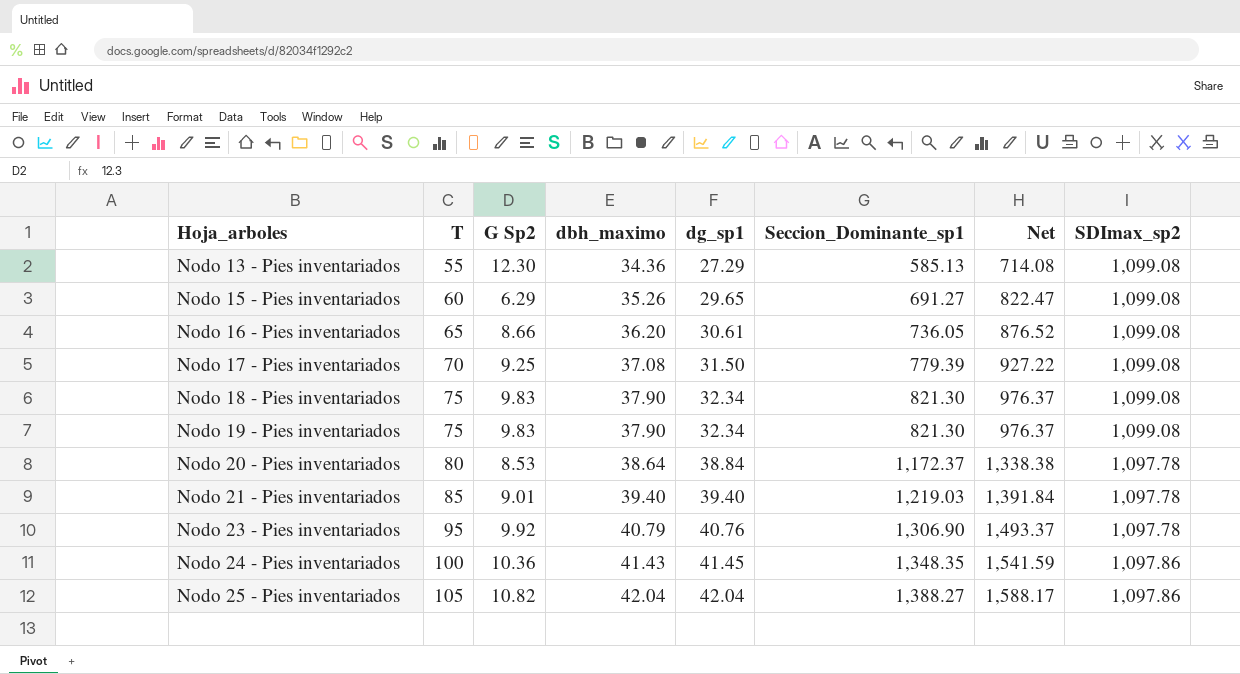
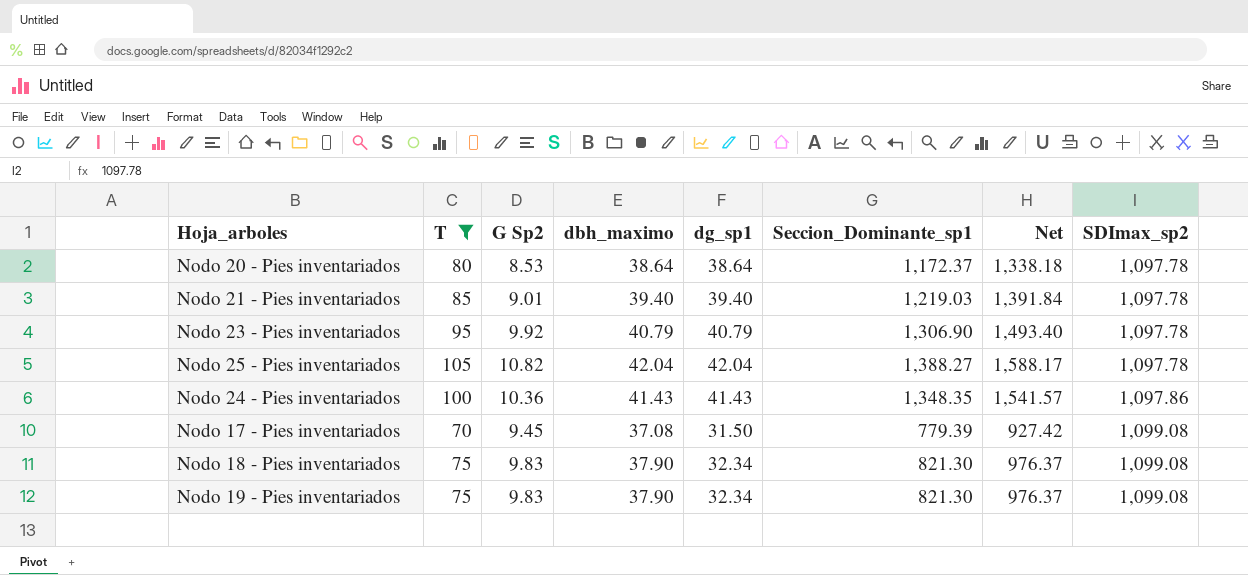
filter: none -> T >= 70
row order: Hoja_arboles ascending -> SDImax_sp2 ascending
Nodo 20 - Pies inventariados | dg_sp1: 38.84 -> 38.64
Nodo 20 - Pies inventariados | Net: 1,338.38 -> 1,338.18
Nodo 23 - Pies inventariados | dg_sp1: 40.76 -> 40.79
Nodo 23 - Pies inventariados | Net: 1,493.37 -> 1,493.40
Nodo 25 - Pies inventariados | SDImax_sp2: 1,097.86 -> 1,097.78
Nodo 24 - Pies inventariados | dg_sp1: 41.45 -> 41.43
Nodo 24 - Pies inventariados | Net: 1,541.59 -> 1,541.57
Nodo 17 - Pies inventariados | G Sp2: 9.25 -> 9.45
Nodo 17 - Pies inventariados | Net: 927.22 -> 927.42

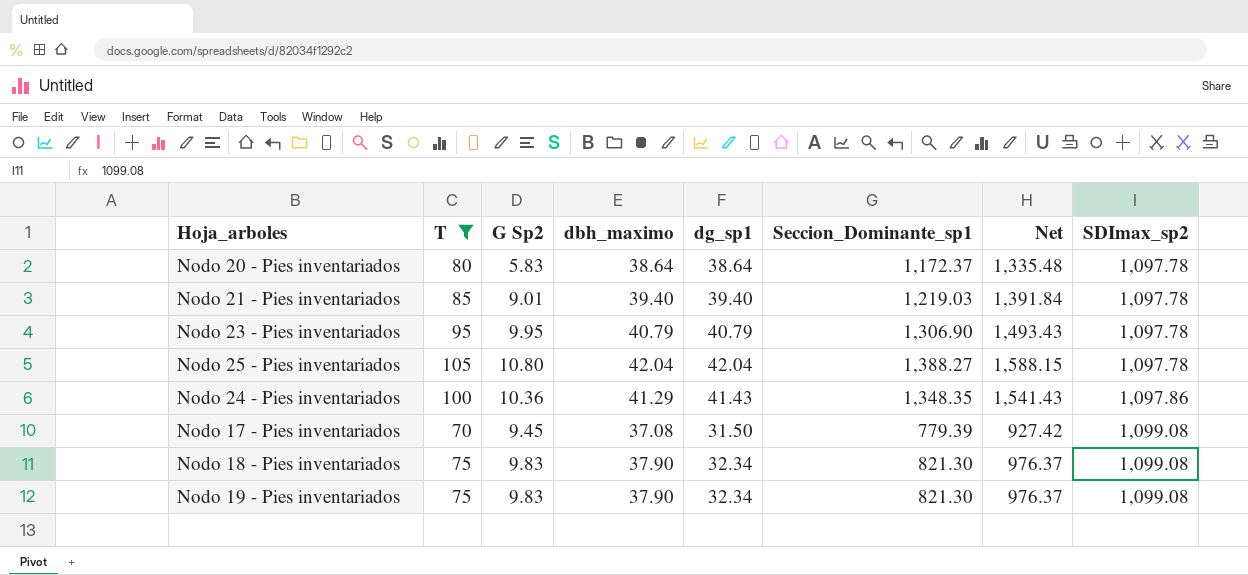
Nodo 20 - Pies inventariados | G Sp2: 8.53 -> 5.83
Nodo 20 - Pies inventariados | Net: 1,338.18 -> 1,335.48
Nodo 23 - Pies inventariados | G Sp2: 9.92 -> 9.95
Nodo 23 - Pies inventariados | Net: 1,493.40 -> 1,493.43
Nodo 25 - Pies inventariados | G Sp2: 10.82 -> 10.80
Nodo 25 - Pies inventariados | Net: 1,588.17 -> 1,588.15
Nodo 24 - Pies inventariados | dbh_maximo: 41.43 -> 41.29
Nodo 24 - Pies inventariados | Net: 1,541.57 -> 1,541.43

